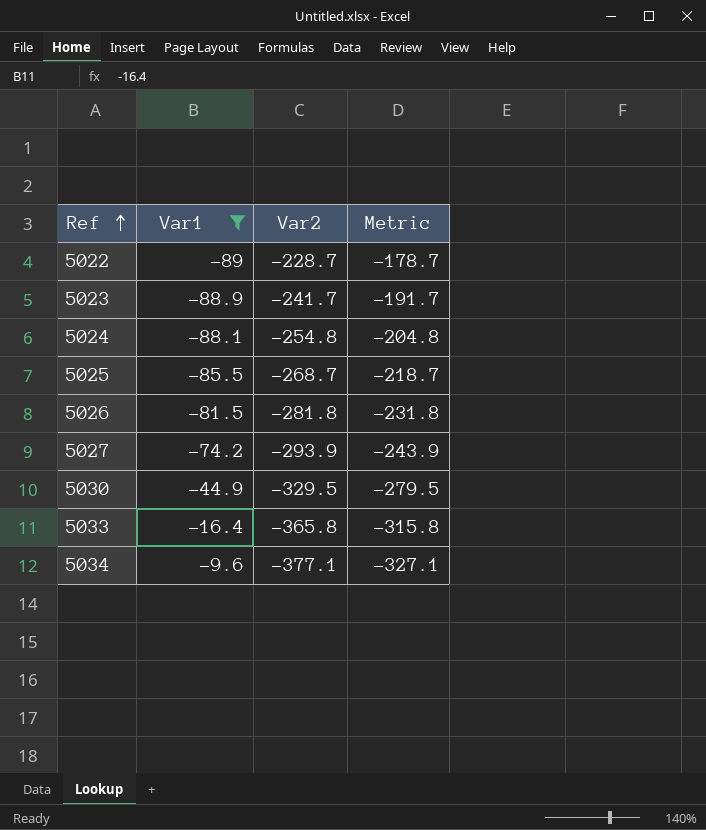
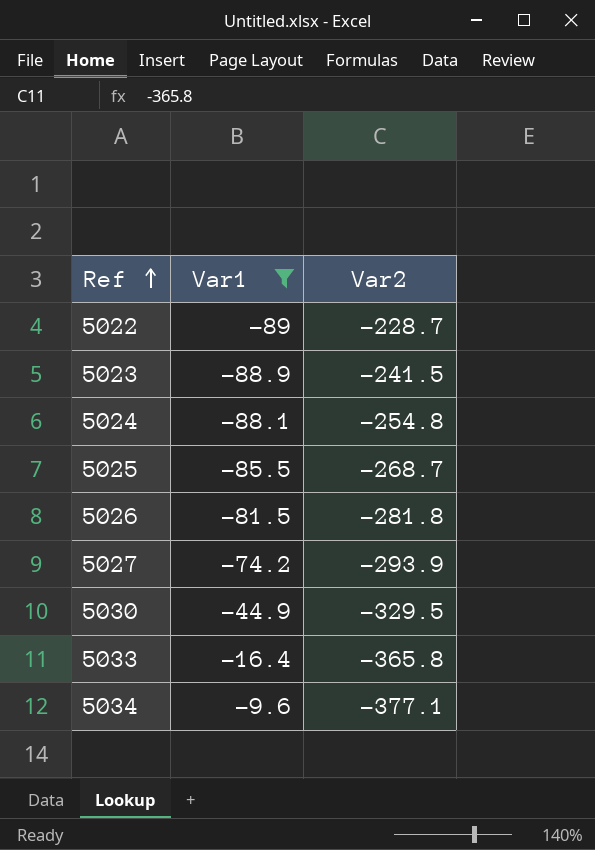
column Metric | formula: [Var2] + 50 -> none
5023 | Var2: -241.7 -> -241.5

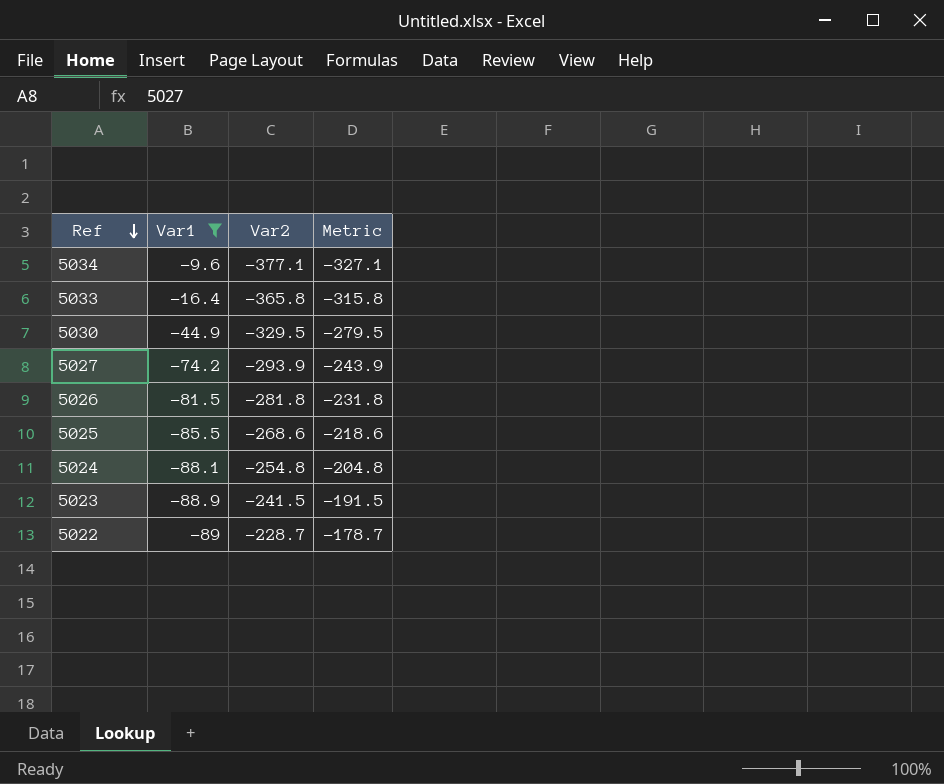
row order: Ref ascending -> Ref descending
column Metric | formula: none -> [Var2] + 50
5025 | Var2: -268.7 -> -268.6

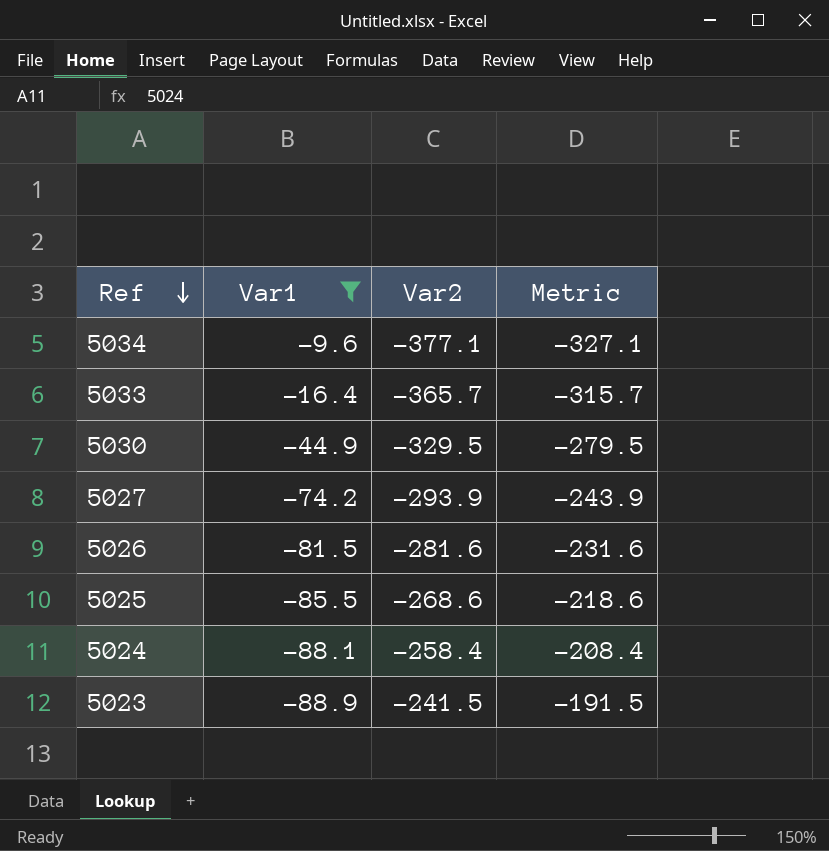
row 5022: -89 | -228.7 | -178.7 -> none
5033 | Var2: -365.8 -> -365.7
5033 | Metric: -315.8 -> -315.7
5026 | Var2: -281.8 -> -281.6
5026 | Metric: -231.8 -> -231.6
5024 | Var2: -254.8 -> -258.4
5024 | Metric: -204.8 -> -208.4

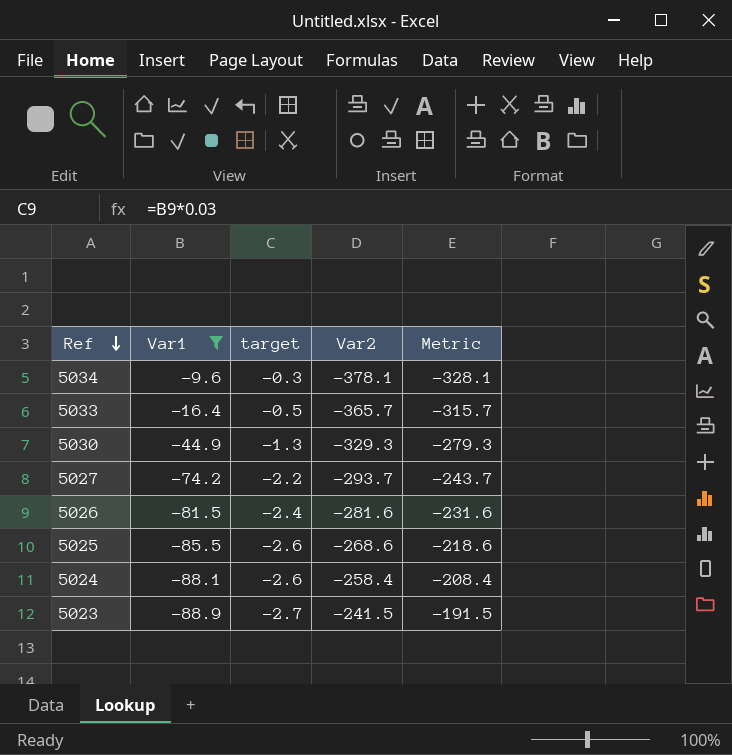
column target | formula: none -> [Var1] * 0.03
5034 | Var2: -377.1 -> -378.1
5034 | Metric: -327.1 -> -328.1
5030 | Var2: -329.5 -> -329.3
5030 | Metric: -279.5 -> -279.3
5027 | Var2: -293.9 -> -293.7
5027 | Metric: -243.9 -> -243.7

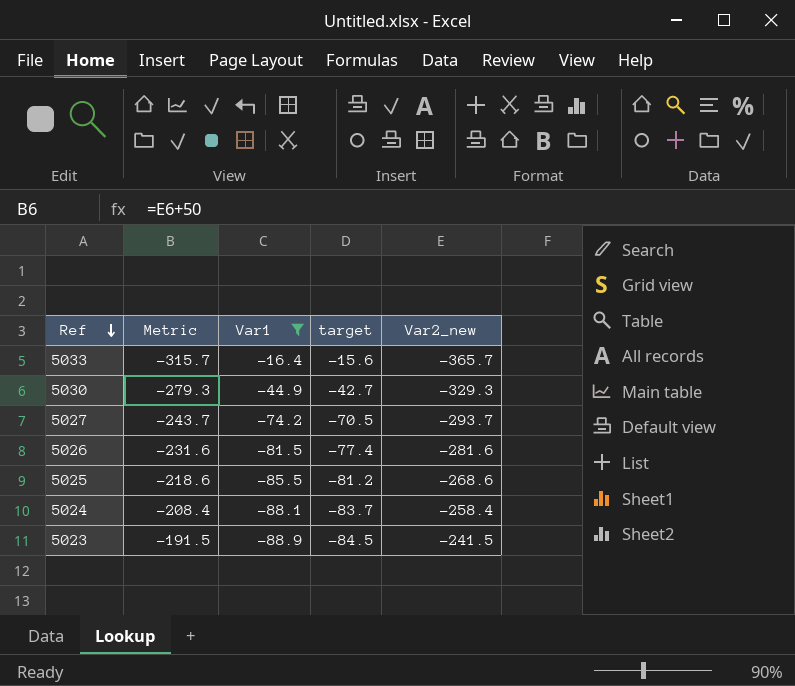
column Metric | position: 5 -> 2
column target | formula: [Var1] * 0.03 -> [Var1] * 0.95
column name: Var2 -> Var2_new
row 5034: -9.6 | -0.3 | -378.1 | -328.1 -> none

